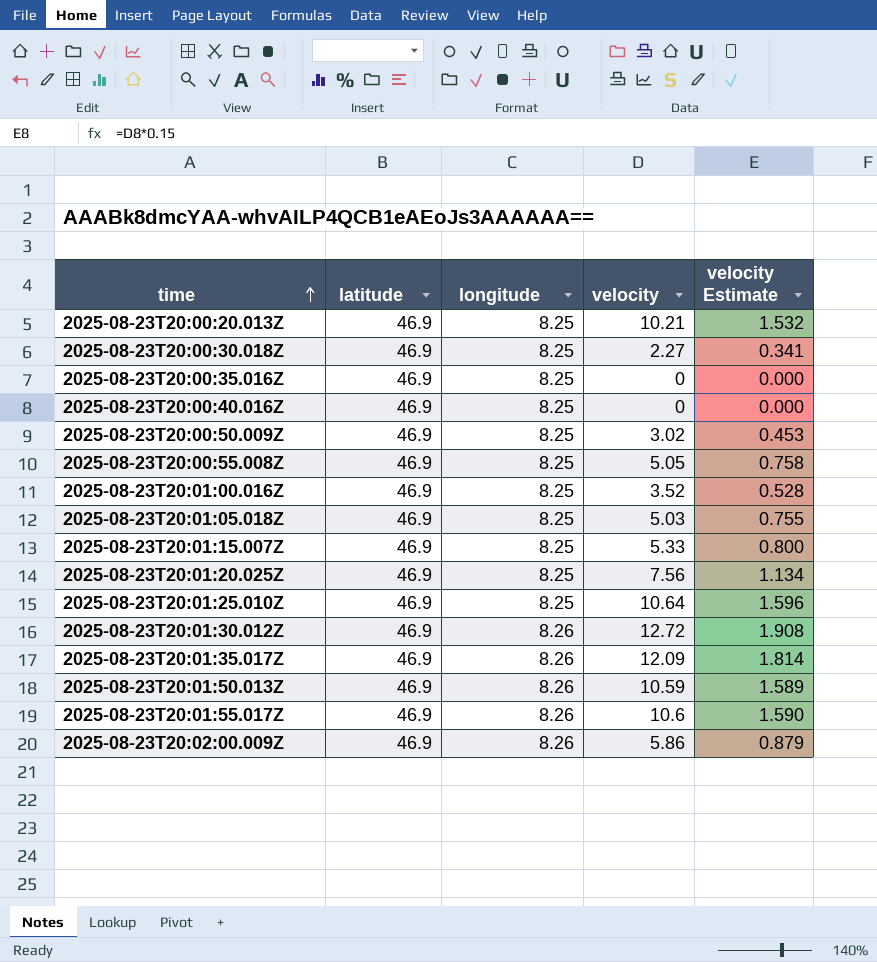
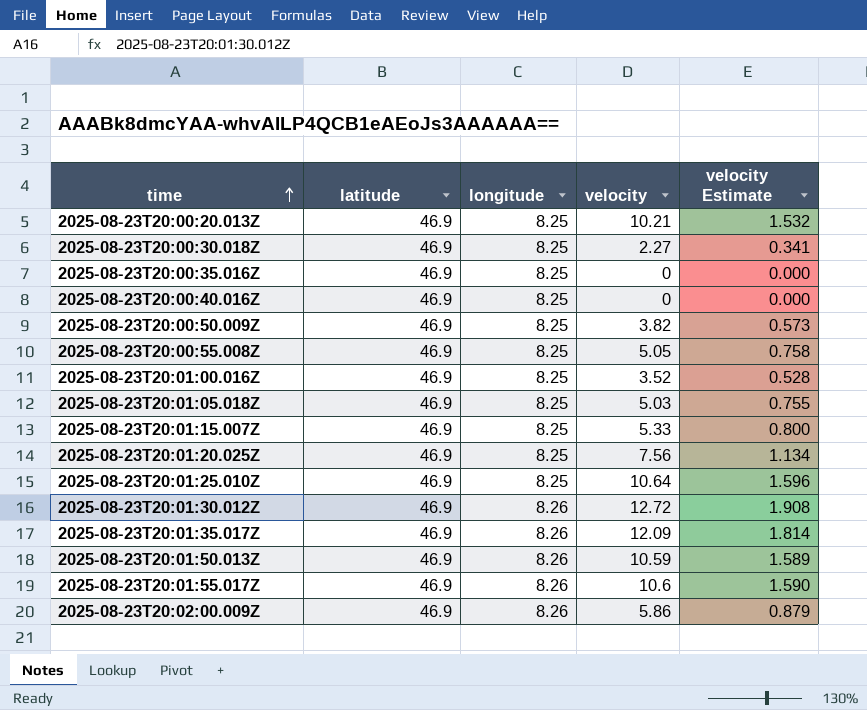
2025-08-23T20:00:50.009Z | velocity: 3.02 -> 3.82
2025-08-23T20:00:50.009Z | velocity Estimate: 0.453 -> 0.573

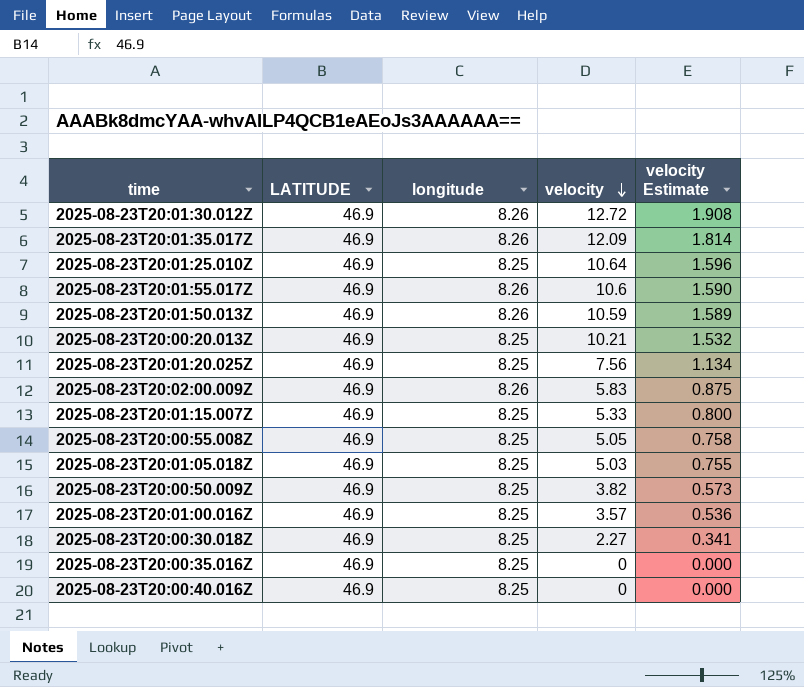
row order: time ascending -> velocity descending
column name: latitude -> LATITUDE
2025-08-23T20:02:00.009Z | velocity: 5.86 -> 5.83
2025-08-23T20:02:00.009Z | velocity Estimate: 0.879 -> 0.875
2025-08-23T20:01:00.016Z | velocity: 3.52 -> 3.57
2025-08-23T20:01:00.016Z | velocity Estimate: 0.528 -> 0.536

